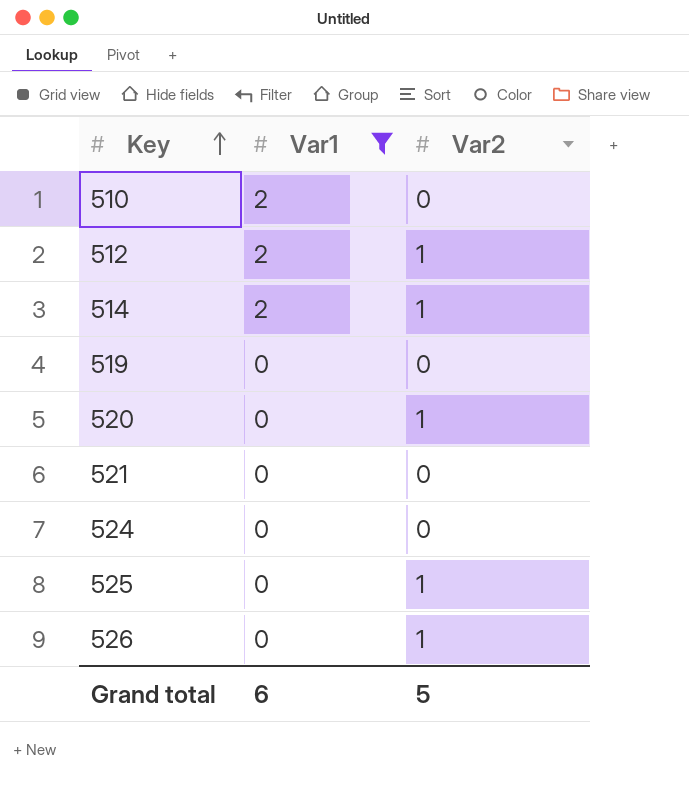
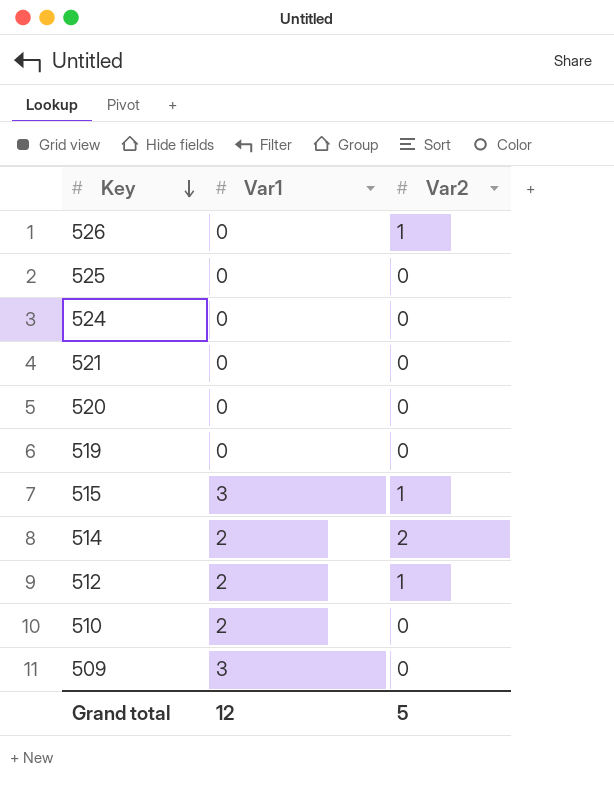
filter: Var1 != 3 -> none
row order: Key ascending -> Key descending
525 | Var2: 1 -> 0
520 | Var2: 1 -> 0
514 | Var2: 1 -> 2
Grand total | Var1: 6 -> 12

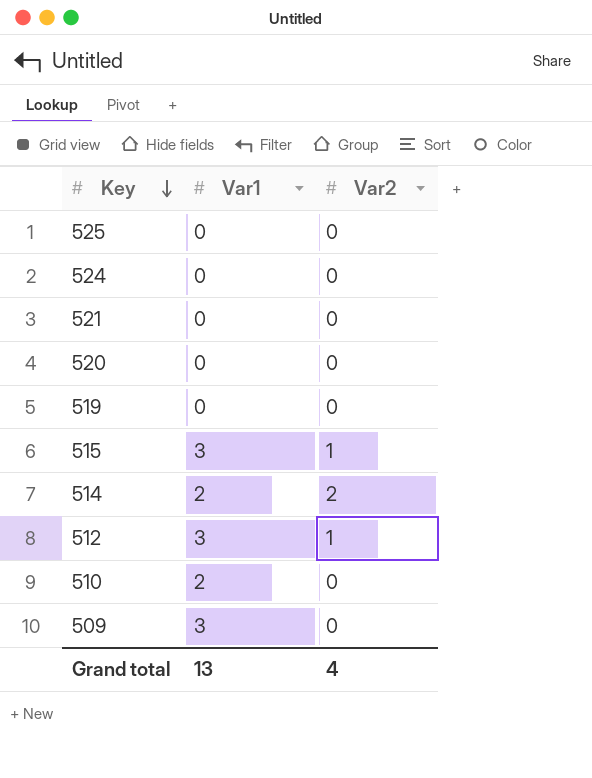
row 526: 0 | 1 -> none
512 | Var1: 2 -> 3
Grand total | Var1: 12 -> 13
Grand total | Var2: 5 -> 4

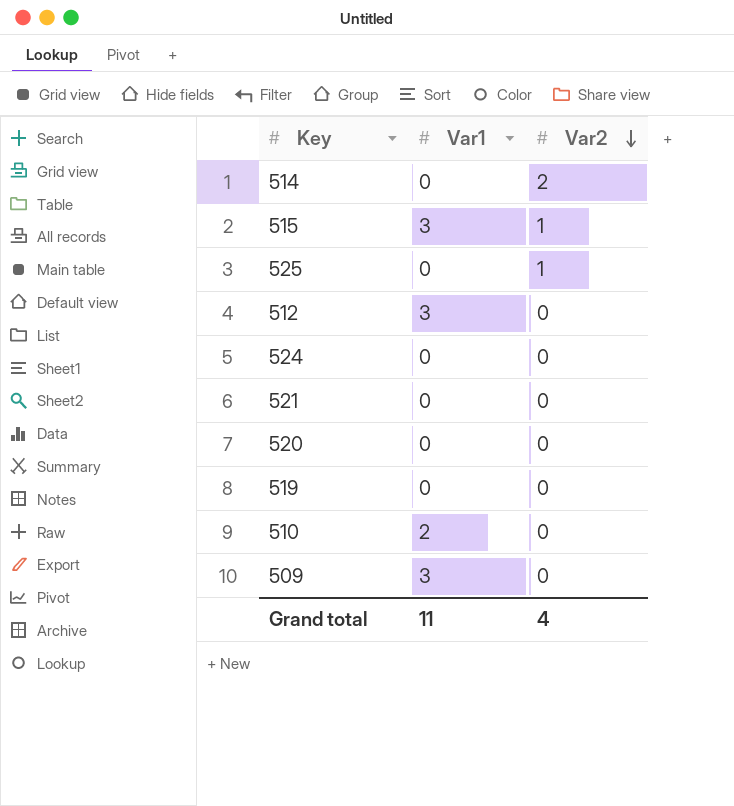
row order: Key descending -> Var2 descending
514 | Var1: 2 -> 0
525 | Var2: 0 -> 1
512 | Var2: 1 -> 0
Grand total | Var1: 13 -> 11

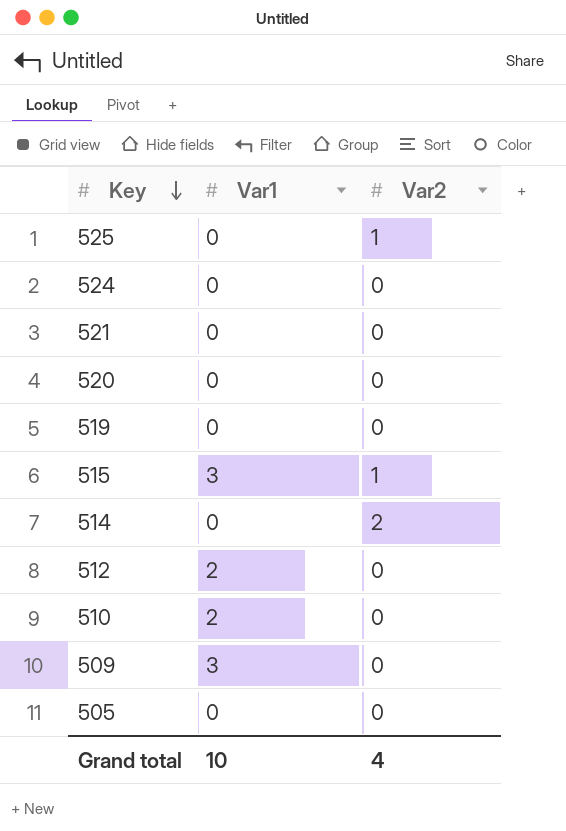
row order: Var2 descending -> Key descending
512 | Var1: 3 -> 2
row 505: none -> 0 | 0
Grand total | Var1: 11 -> 10

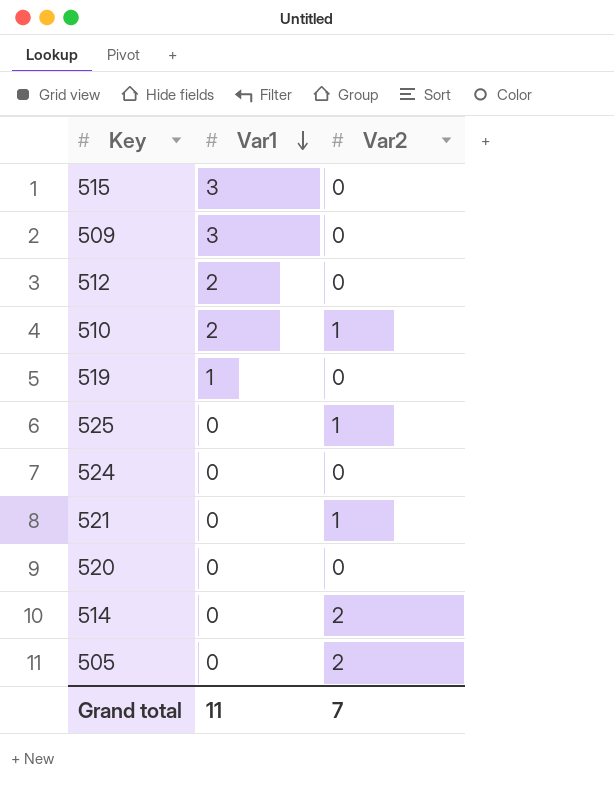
row order: Key descending -> Var1 descending
515 | Var2: 1 -> 0
510 | Var2: 0 -> 1
519 | Var1: 0 -> 1
521 | Var2: 0 -> 1
505 | Var2: 0 -> 2
Grand total | Var1: 10 -> 11
Grand total | Var2: 4 -> 7

